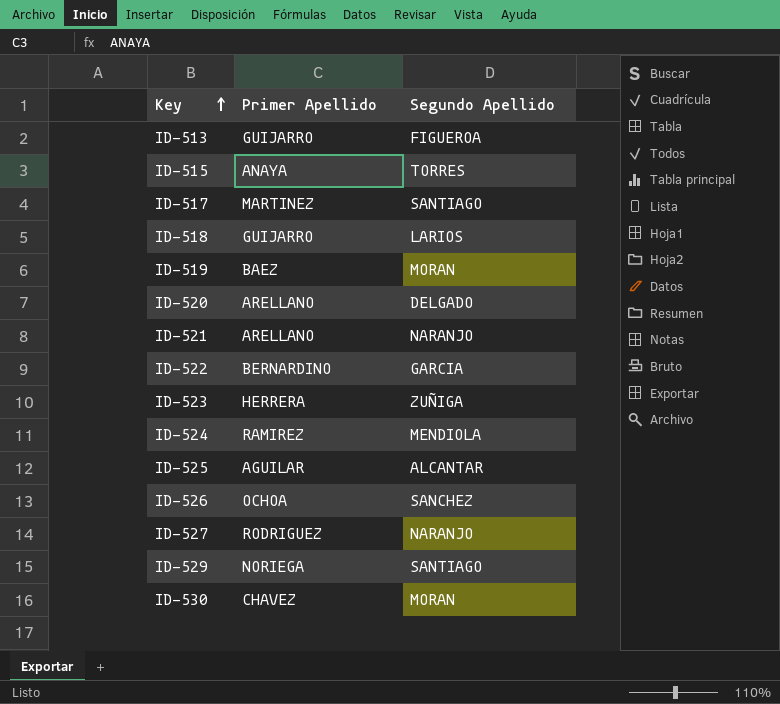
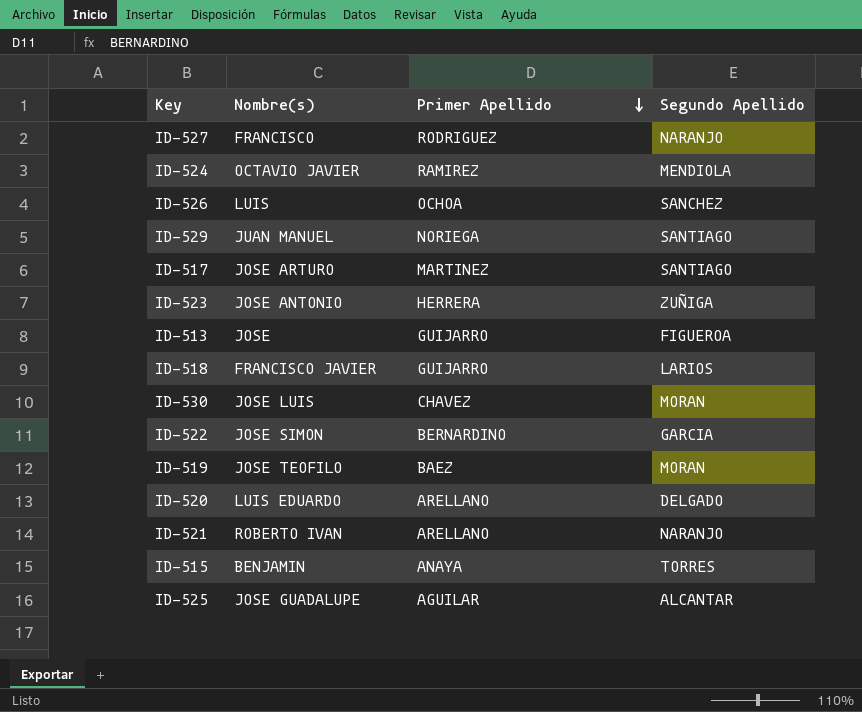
row order: Key ascending -> Primer Apellido descending
column Nombre(s) | position: none -> 2

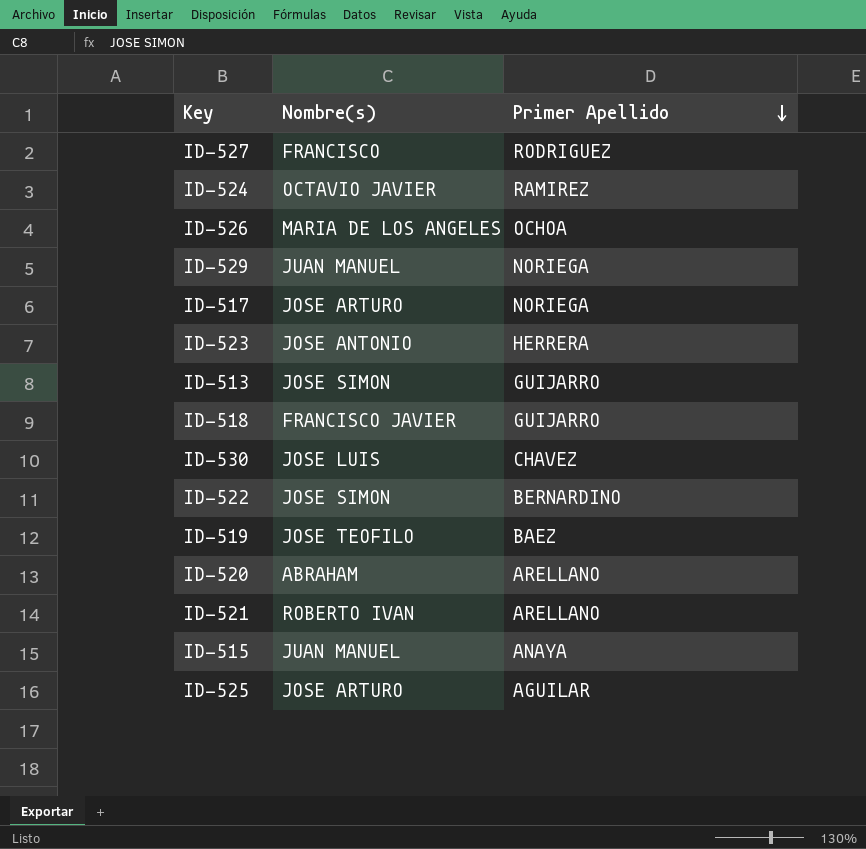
column Segundo Apellido | position: 4 -> none
ID-526 | Nombre(s): LUIS -> MARIA DE LOS ANGELES
ID-517 | Primer Apellido: MARTINEZ -> NORIEGA
ID-513 | Nombre(s): JOSE -> JOSE SIMON
ID-520 | Nombre(s): LUIS EDUARDO -> ABRAHAM
ID-515 | Nombre(s): BENJAMIN -> JUAN MANUEL
ID-525 | Nombre(s): JOSE GUADALUPE -> JOSE ARTURO

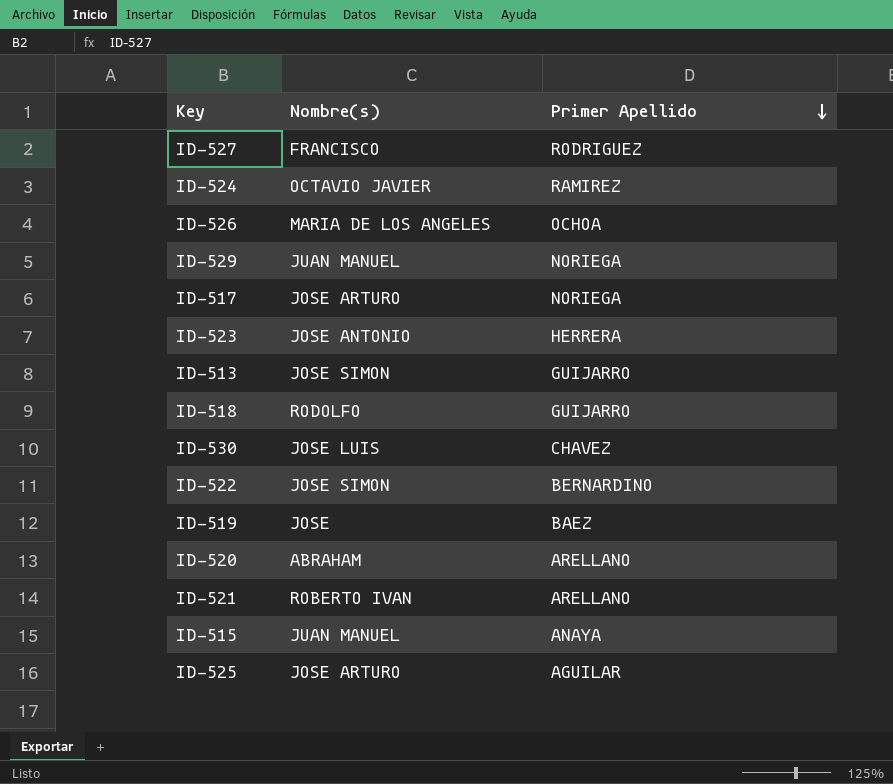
ID-518 | Nombre(s): FRANCISCO JAVIER -> RODOLFO
ID-519 | Nombre(s): JOSE TEOFILO -> JOSE

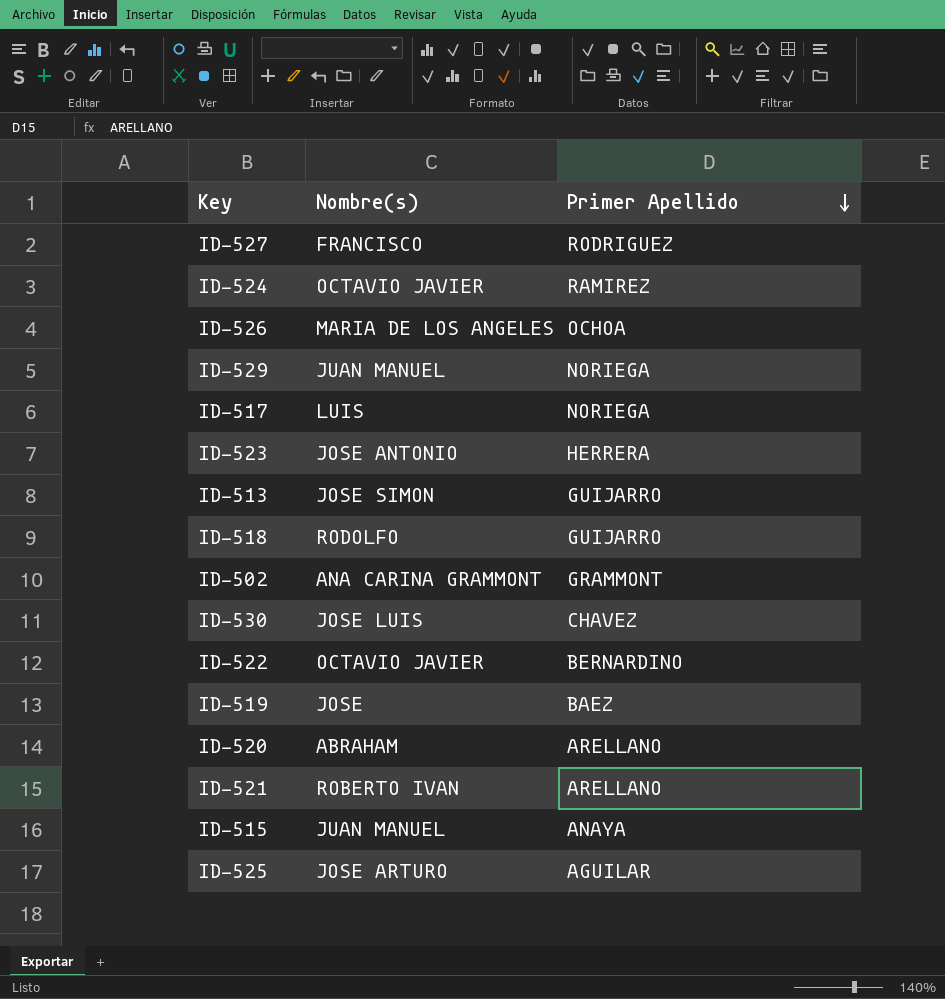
ID-517 | Nombre(s): JOSE ARTURO -> LUIS
row ID-502: none -> ANA CARINA GRAMMONT | GRAMMONT
ID-522 | Nombre(s): JOSE SIMON -> OCTAVIO JAVIER

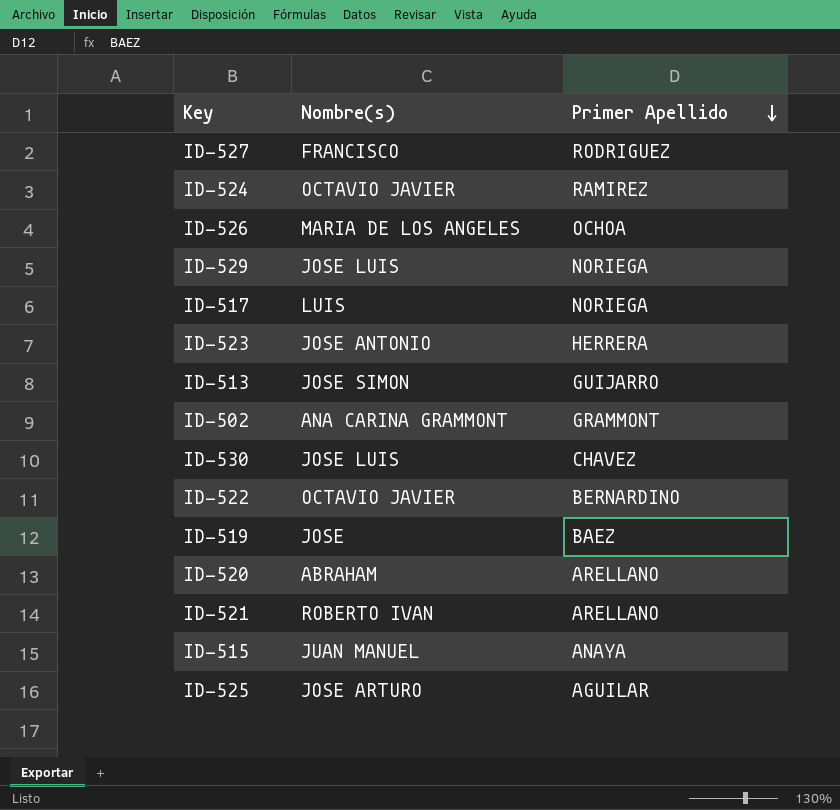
row ID-518: RODOLFO | GUIJARRO -> none
ID-529 | Nombre(s): JUAN MANUEL -> JOSE LUIS

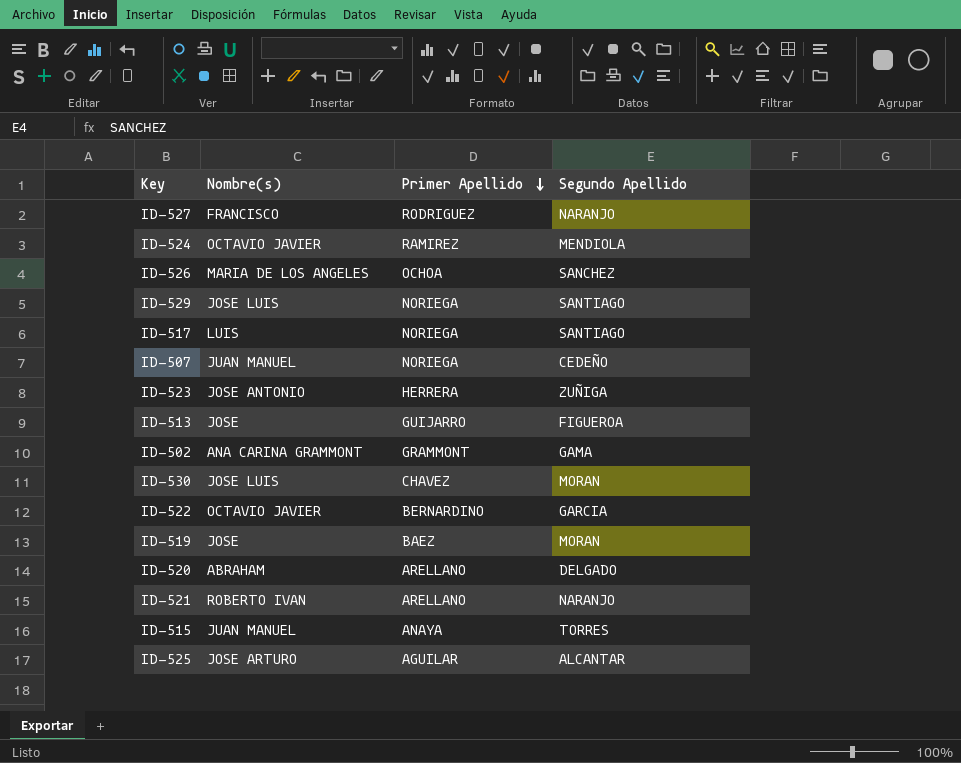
column Segundo Apellido | position: none -> 4
row ID-507: none -> JUAN MANUEL | NORIEGA | CEDEÑO
ID-513 | Nombre(s): JOSE SIMON -> JOSE

